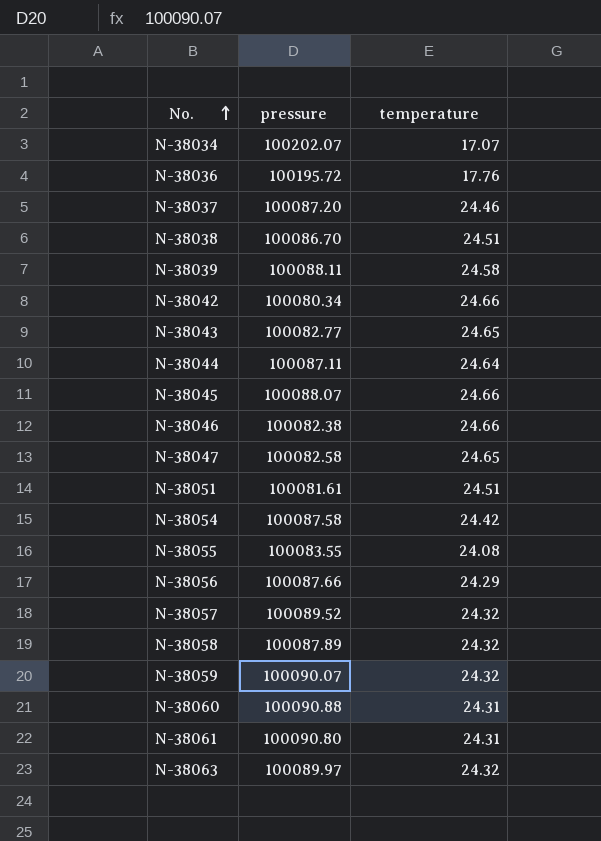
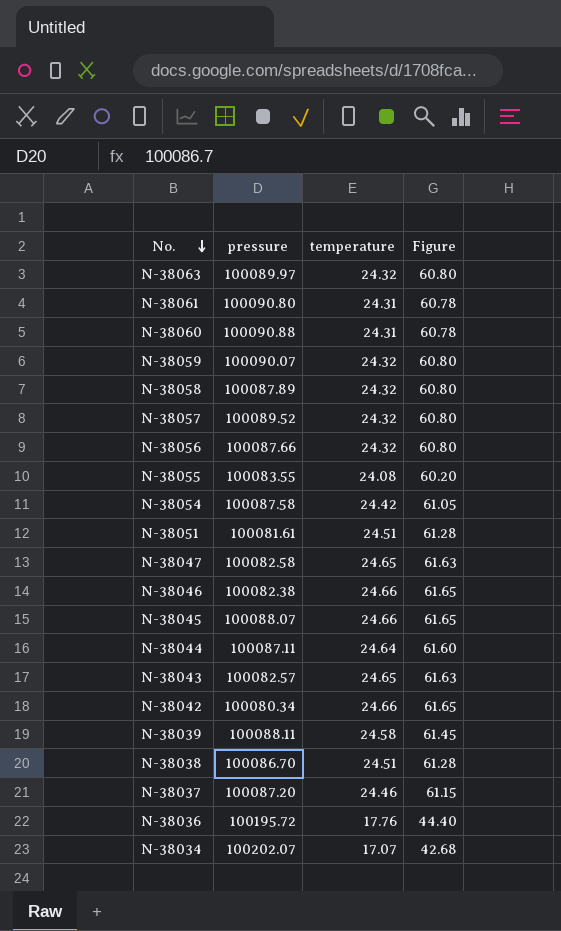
row order: No. ascending -> No. descending
column Figure | formula: none -> [temperature] * 2.5
N-38056 | temperature: 24.29 -> 24.32
N-38043 | pressure: 100082.77 -> 100082.57

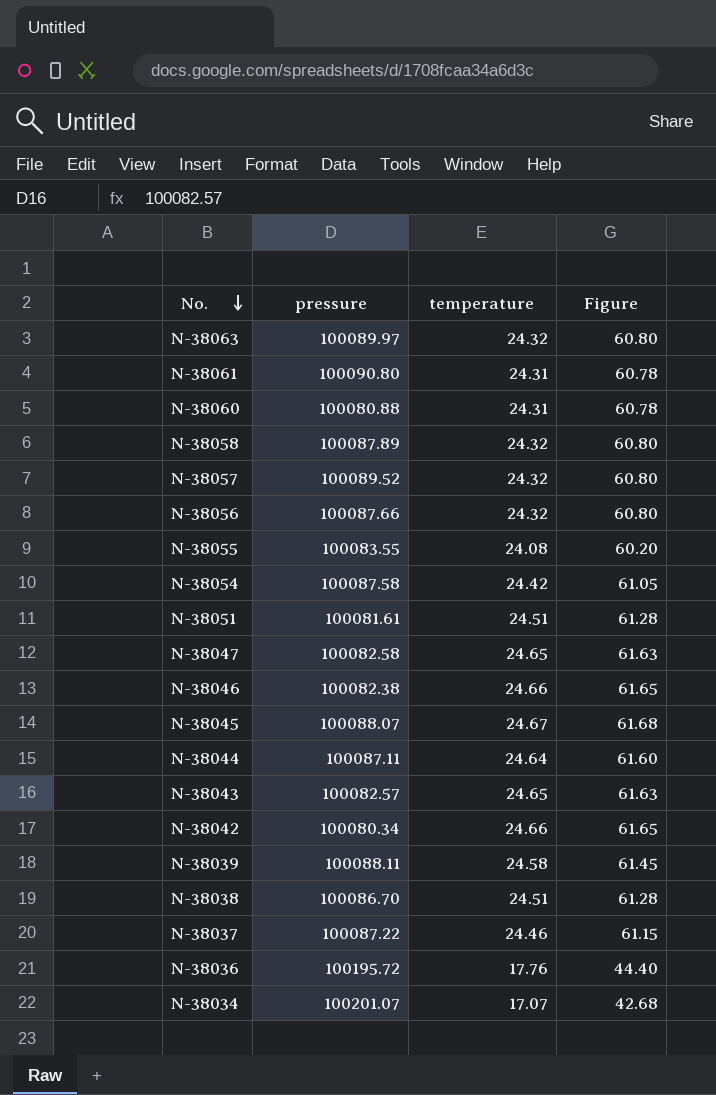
row N-38059: 100090.07 | 24.32 | 60.80 -> none
N-38060 | pressure: 100090.88 -> 100080.88
N-38045 | temperature: 24.66 -> 24.67
N-38045 | Figure: 61.65 -> 61.68
N-38037 | pressure: 100087.20 -> 100087.22
N-38034 | pressure: 100202.07 -> 100201.07

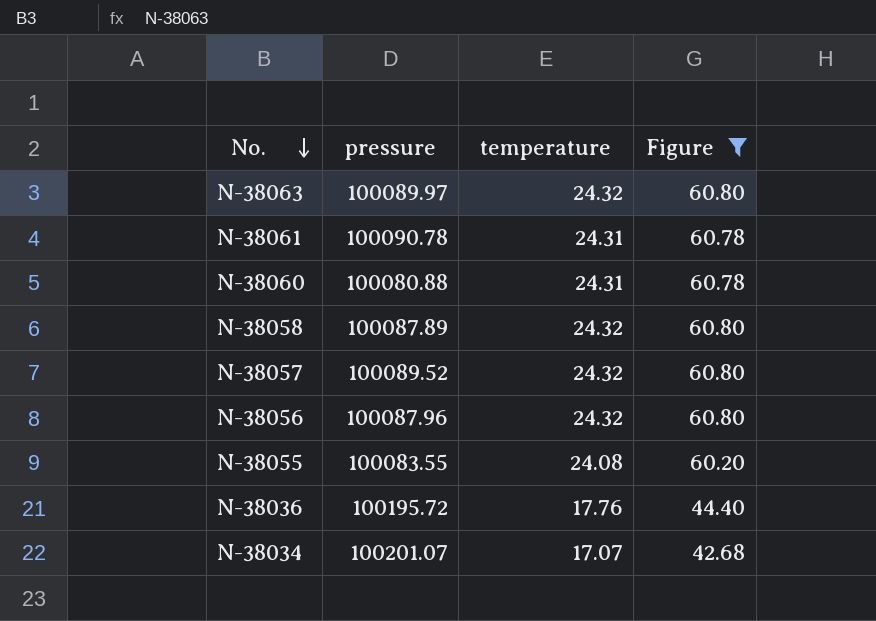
filter: none -> Figure <= 60.80
N-38061 | pressure: 100090.80 -> 100090.78
N-38056 | pressure: 100087.66 -> 100087.96

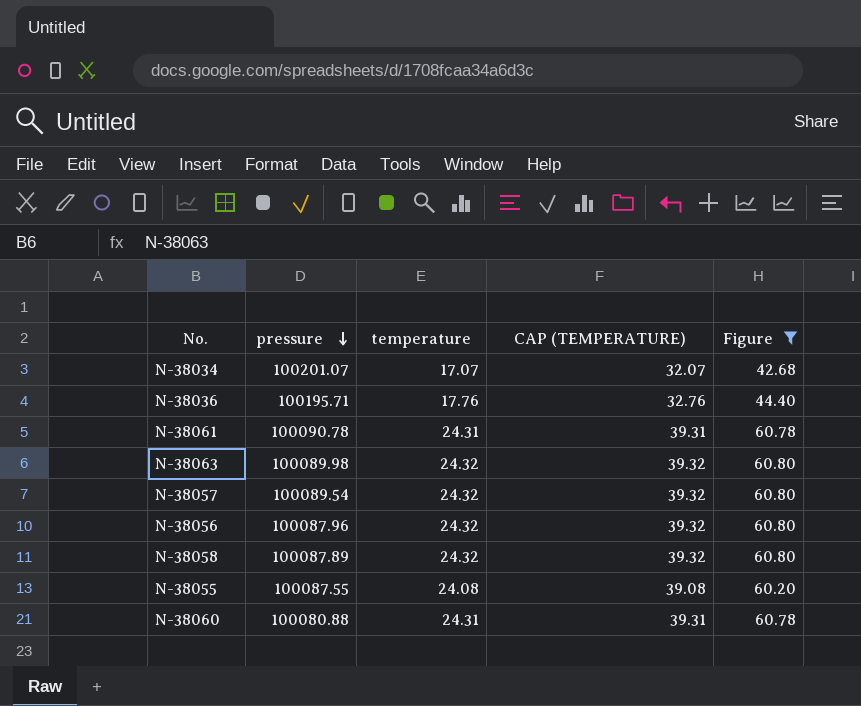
row order: No. descending -> pressure descending
column CAP (TEMPERATURE) | formula: none -> [temperature] + 15
N-38036 | pressure: 100195.72 -> 100195.71
N-38063 | pressure: 100089.97 -> 100089.98
N-38057 | pressure: 100089.52 -> 100089.54
N-38055 | pressure: 100083.55 -> 100087.55

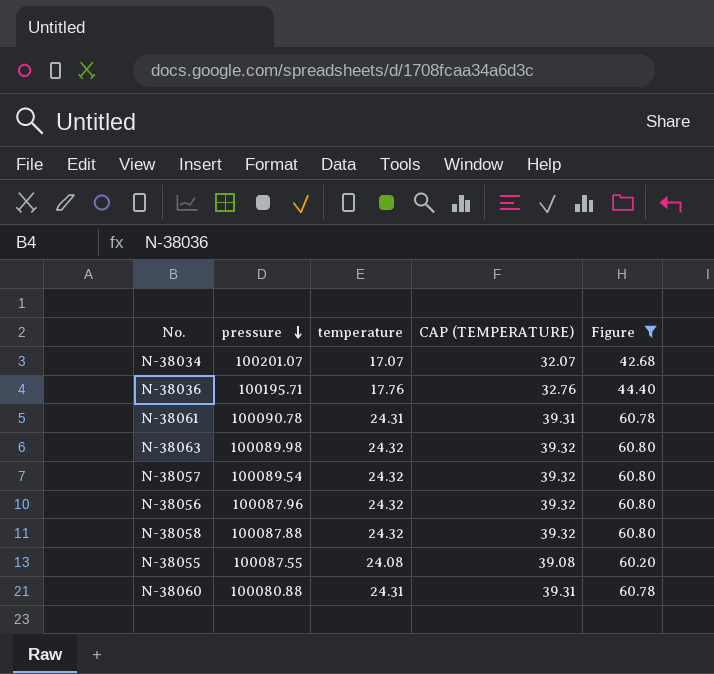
N-38058 | pressure: 100087.89 -> 100087.88

